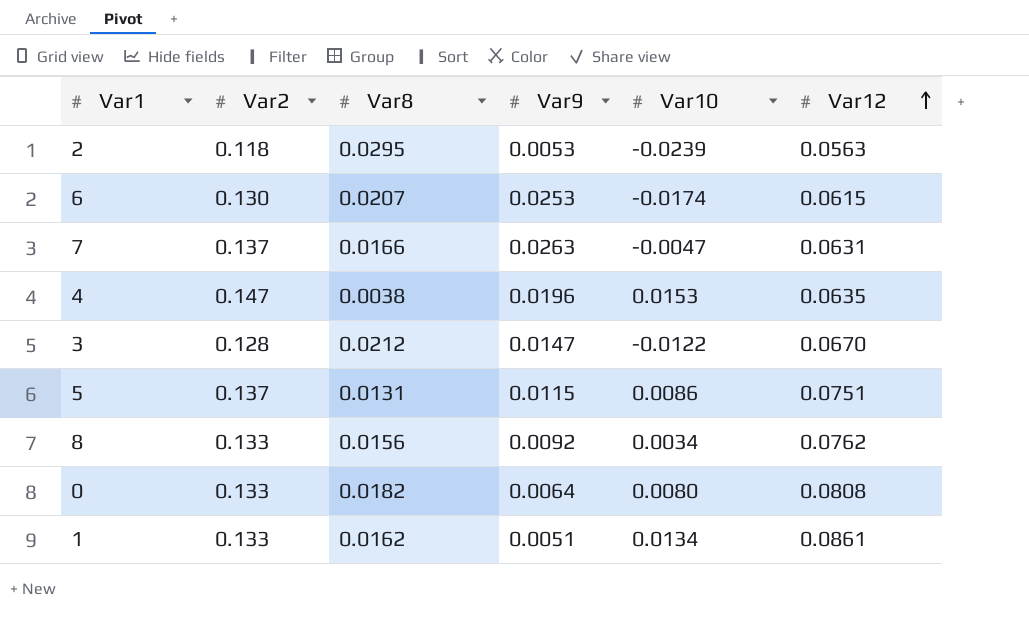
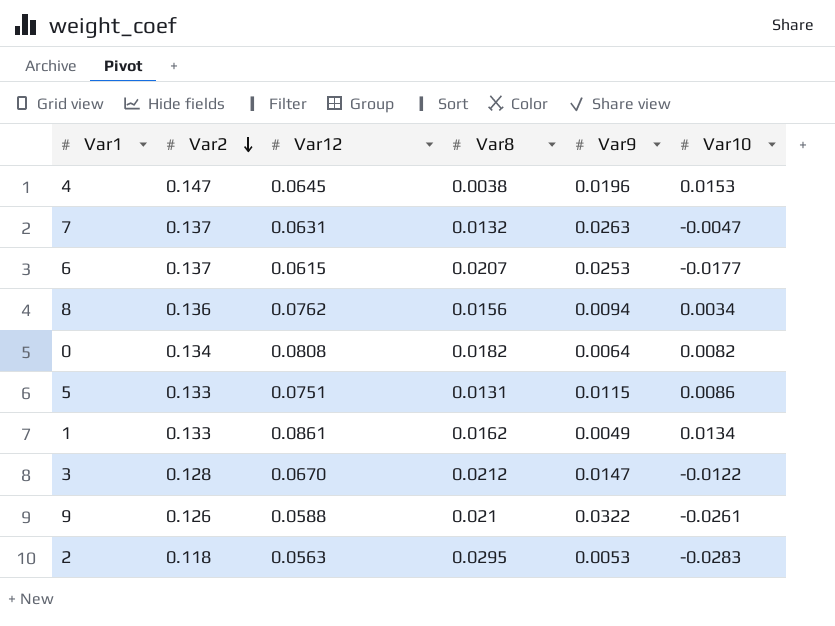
row order: Var12 ascending -> Var2 descending
column Var12 | position: 6 -> 3
4 | Var12: 0.0635 -> 0.0645
7 | Var8: 0.0166 -> 0.0132
6 | Var2: 0.130 -> 0.137
6 | Var10: -0.0174 -> -0.0177
8 | Var2: 0.133 -> 0.136
8 | Var9: 0.0092 -> 0.0094
0 | Var2: 0.133 -> 0.134
0 | Var10: 0.0080 -> 0.0082
5 | Var2: 0.137 -> 0.133
1 | Var9: 0.0051 -> 0.0049
row 9: none -> 0.126 | 0.0588 | 0.021 | 0.0322 | -0.0261
2 | Var10: -0.0239 -> -0.0283

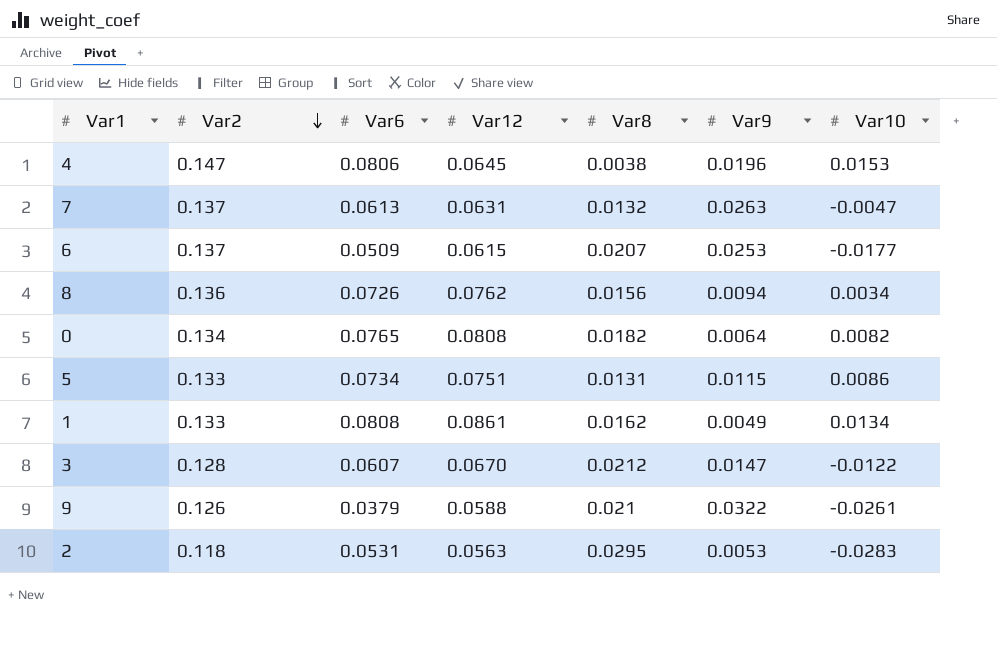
column Var6 | position: none -> 3

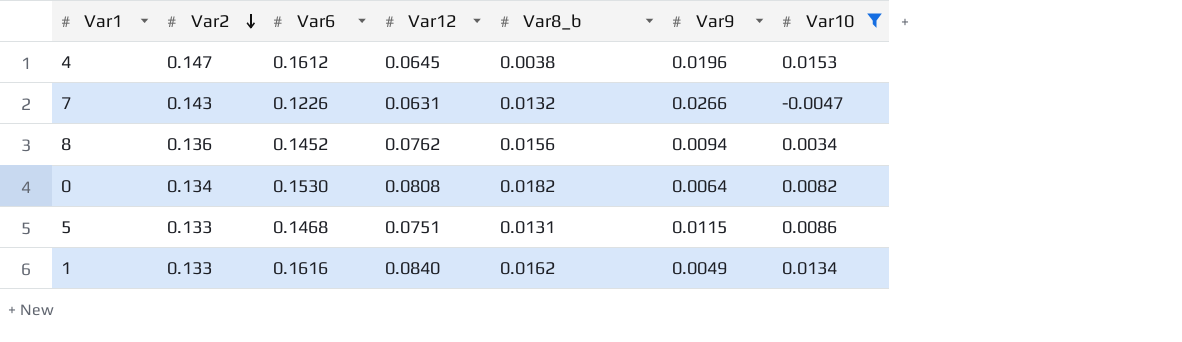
filter: none -> Var10 >= -0.0047
column name: Var8 -> Var8_b
4 | Var6: 0.0806 -> 0.1612
7 | Var2: 0.137 -> 0.143
7 | Var6: 0.0613 -> 0.1226
7 | Var9: 0.0263 -> 0.0266
8 | Var6: 0.0726 -> 0.1452
0 | Var6: 0.0765 -> 0.1530
5 | Var6: 0.0734 -> 0.1468
1 | Var6: 0.0808 -> 0.1616
1 | Var12: 0.0861 -> 0.0840

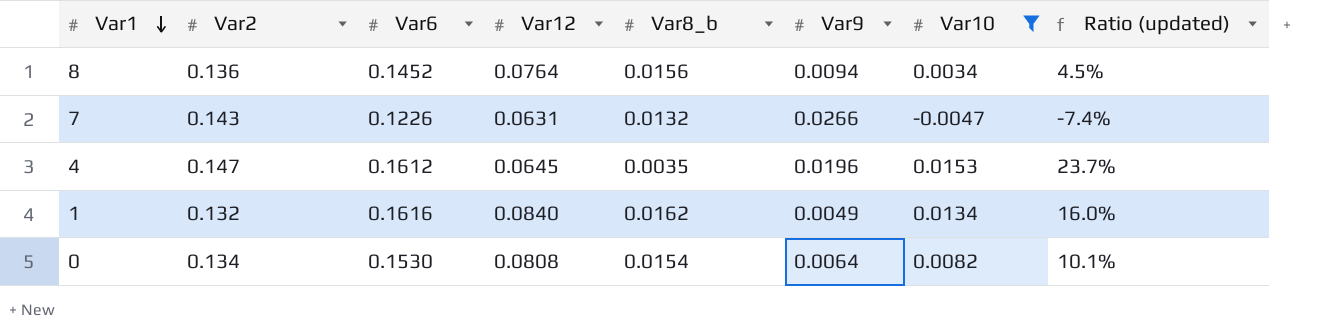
row order: Var2 descending -> Var1 descending
column Ratio (updated) | formula: none -> [Var10] / [Var12]
row 5: 0.133 | 0.1468 | 0.0751 | 0.0131 | 0.0115 | 0.0086 -> none
8 | Var12: 0.0762 -> 0.0764
4 | Var8_b: 0.0038 -> 0.0035
1 | Var2: 0.133 -> 0.132
0 | Var8_b: 0.0182 -> 0.0154

